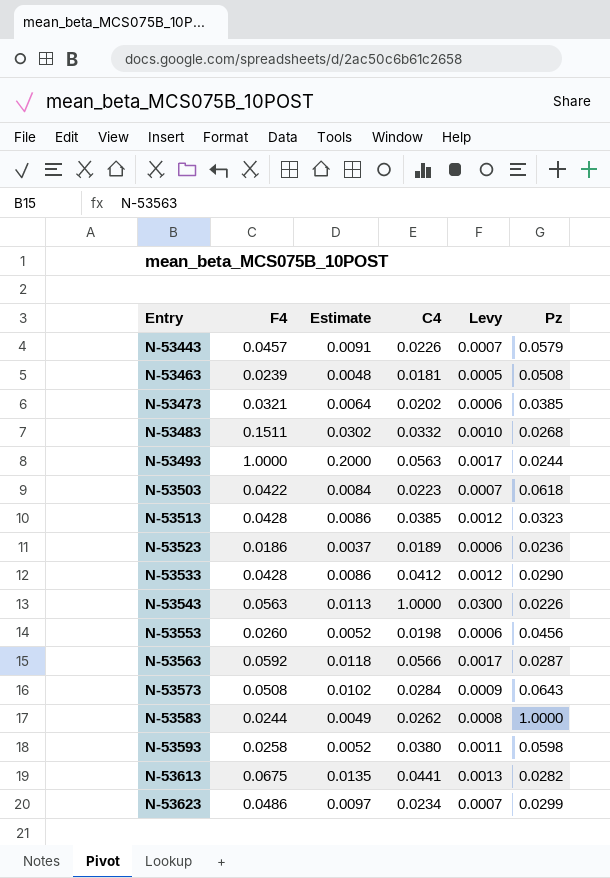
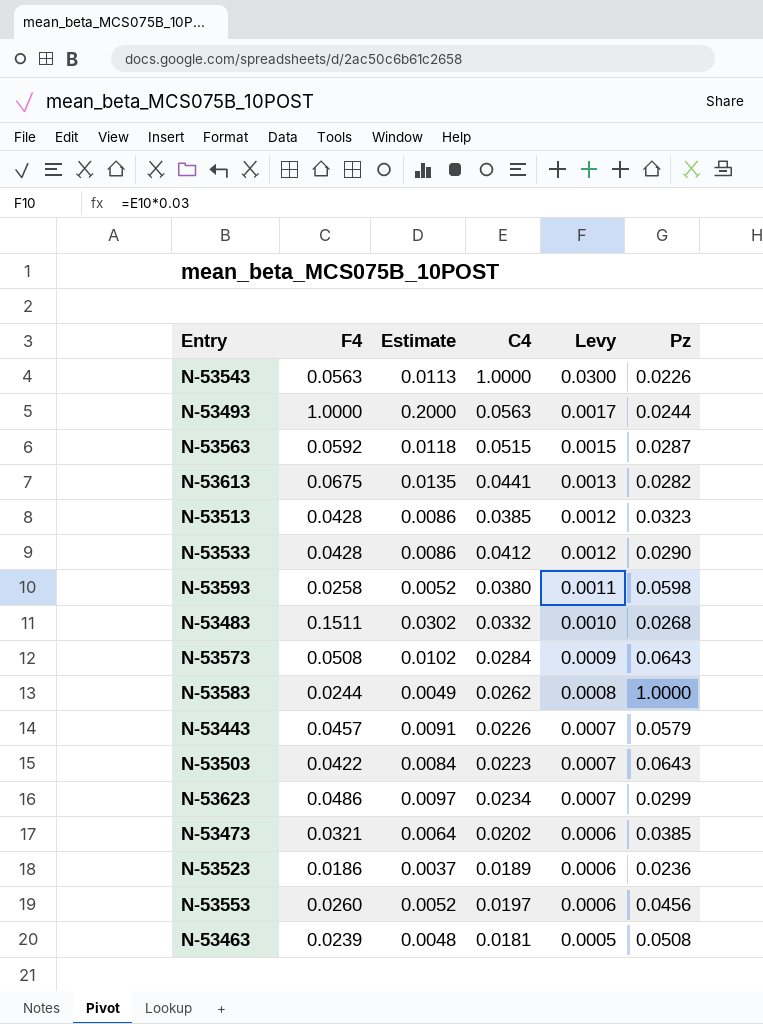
row order: Entry ascending -> Levy descending
N-53563 | C4: 0.0566 -> 0.0515
N-53563 | Levy: 0.0017 -> 0.0015
N-53503 | Pz: 0.0618 -> 0.0643
N-53553 | C4: 0.0198 -> 0.0197

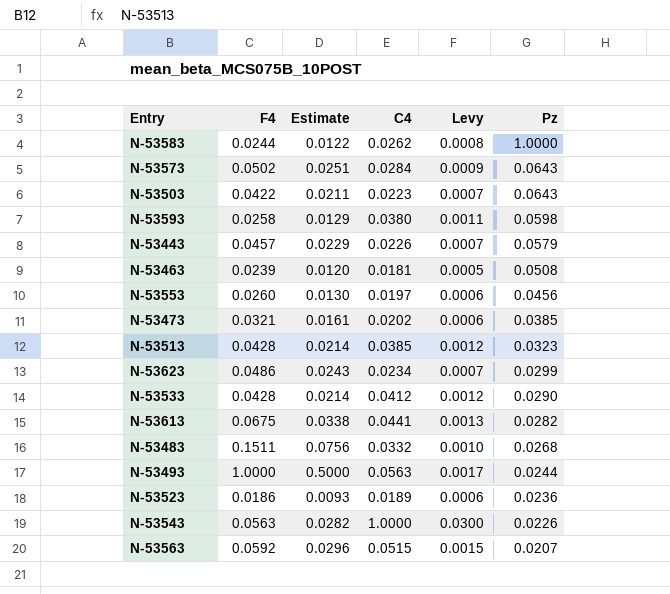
row order: Levy descending -> Pz descending
column Estimate | formula: [F4] * 0.2 -> [F4] * 0.5
N-53573 | F4: 0.0508 -> 0.0502
N-53563 | Pz: 0.0287 -> 0.0207

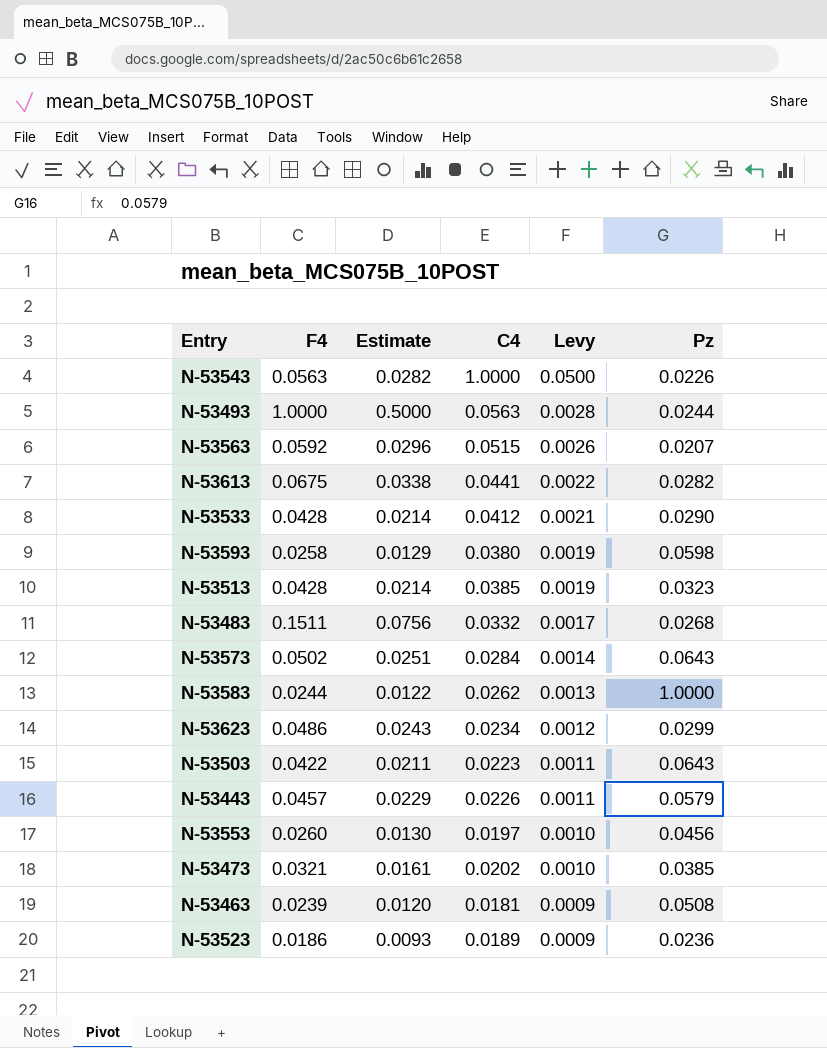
row order: Pz descending -> Levy descending
column Levy | formula: [C4] * 0.03 -> [C4] * 0.05

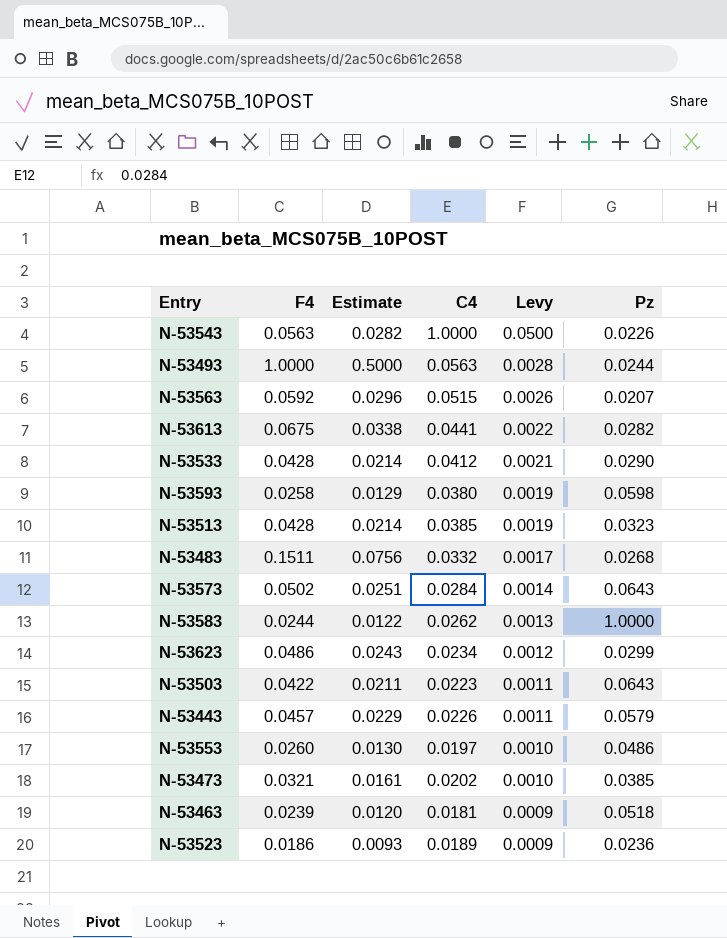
N-53553 | Pz: 0.0456 -> 0.0486
N-53463 | Pz: 0.0508 -> 0.0518

